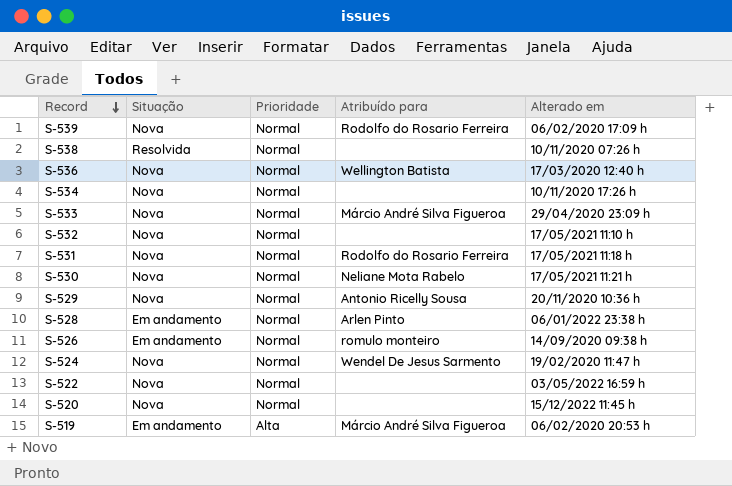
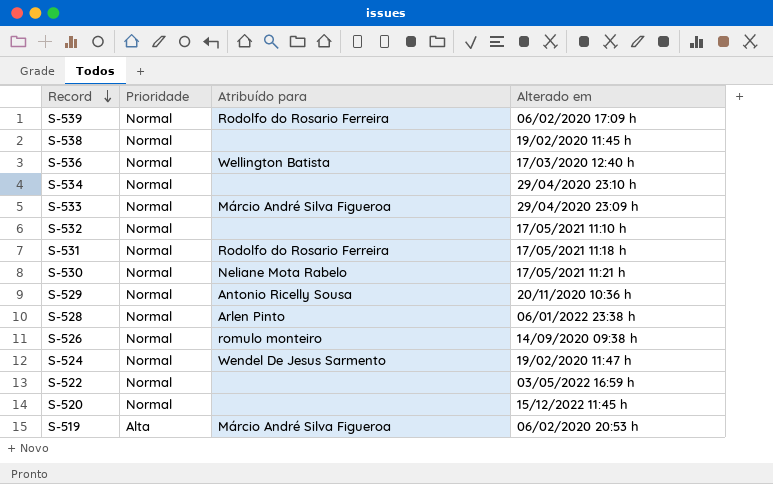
column Situação | position: 2 -> none
S-538 | Alterado em: 10/11/2020 07:26 h -> 19/02/2020 11:45 h
S-534 | Alterado em: 10/11/2020 17:26 h -> 29/04/2020 23:10 h

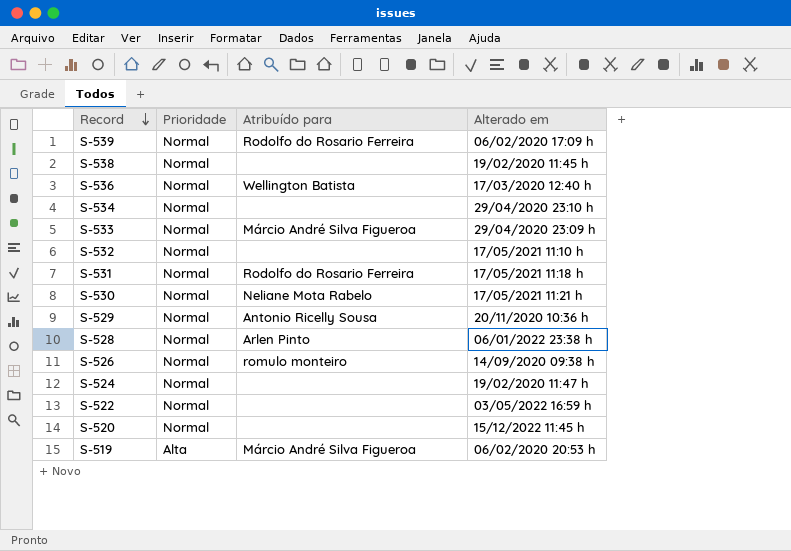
S-524 | Atribuído para: Wendel De Jesus Sarmento -> none

